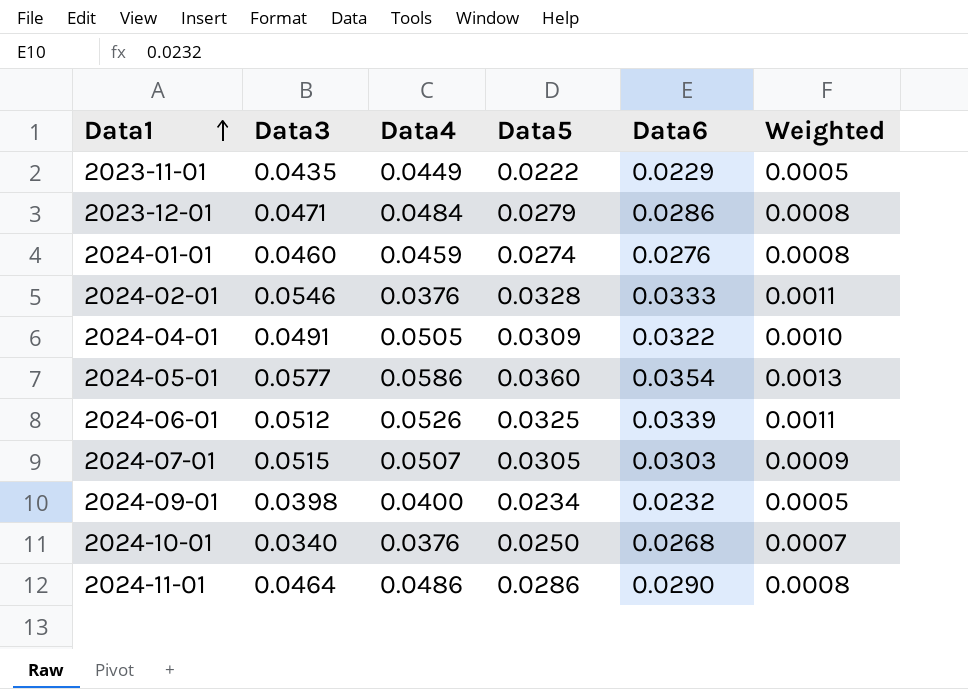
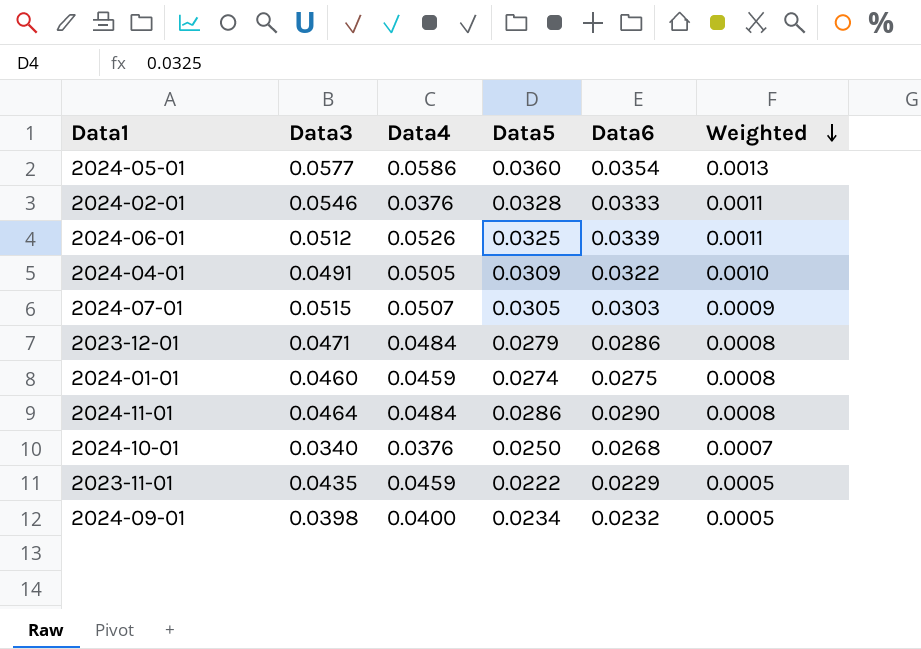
row order: Data1 ascending -> Weighted descending
2024-01-01 | Data6: 0.0276 -> 0.0275
2024-11-01 | Data4: 0.0486 -> 0.0484
2023-11-01 | Data4: 0.0449 -> 0.0459

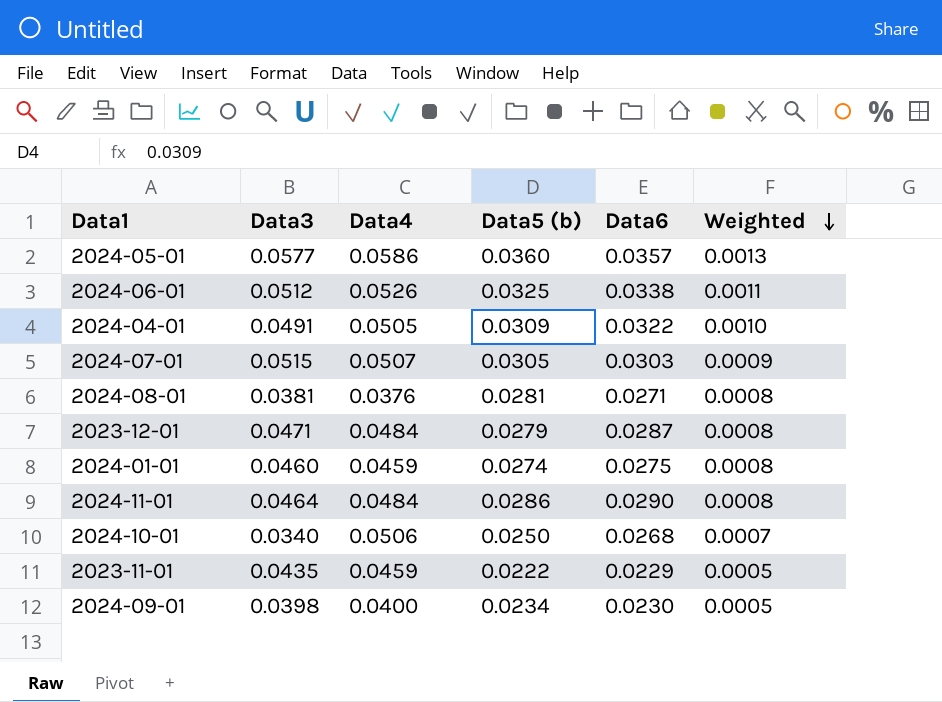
column name: Data5 -> Data5 (b)
row 2024-02-01: 0.0546 | 0.0376 | 0.0328 | 0.0333 | 0.0011 -> none
2024-05-01 | Data6: 0.0354 -> 0.0357
2024-06-01 | Data6: 0.0339 -> 0.0338
row 2024-08-01: none -> 0.0381 | 0.0376 | 0.0281 | 0.0271 | 0.0008
2023-12-01 | Data6: 0.0286 -> 0.0287
2024-10-01 | Data4: 0.0376 -> 0.0506
2024-09-01 | Data6: 0.0232 -> 0.0230

